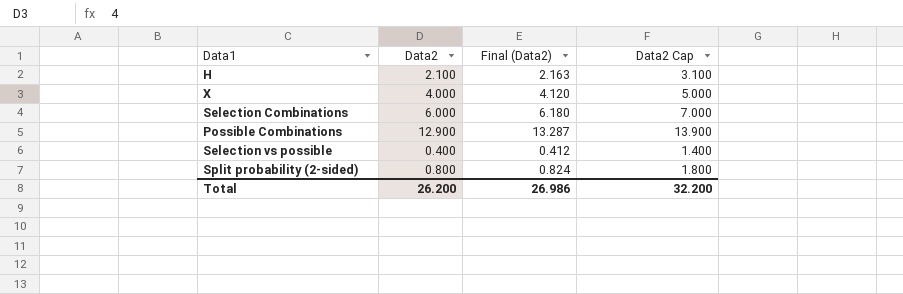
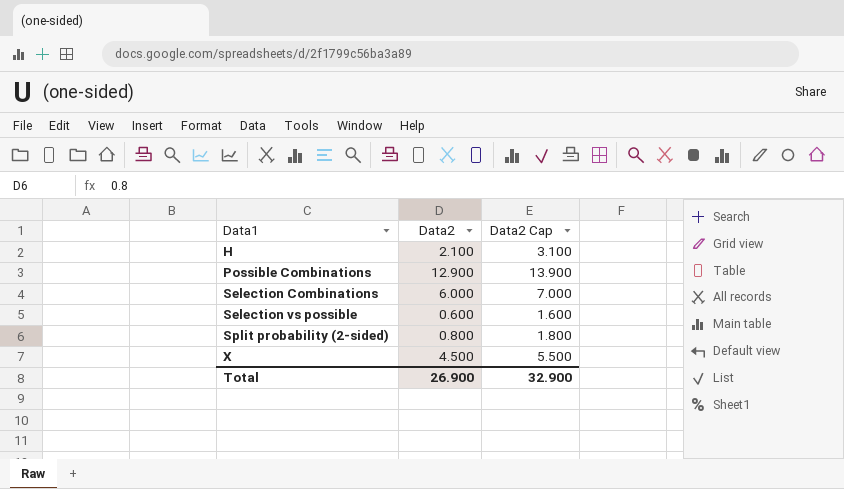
row order: none -> Data1 ascending
column Final (Data2) | formula: [Data2] * 1.03 -> none
Selection vs possible | Data2: 0.400 -> 0.600
Selection vs possible | Data2 Cap: 1.400 -> 1.600
X | Data2: 4.000 -> 4.500
X | Data2 Cap: 5.000 -> 5.500
Total | Data2: 26.200 -> 26.900
Total | Data2 Cap: 32.200 -> 32.900

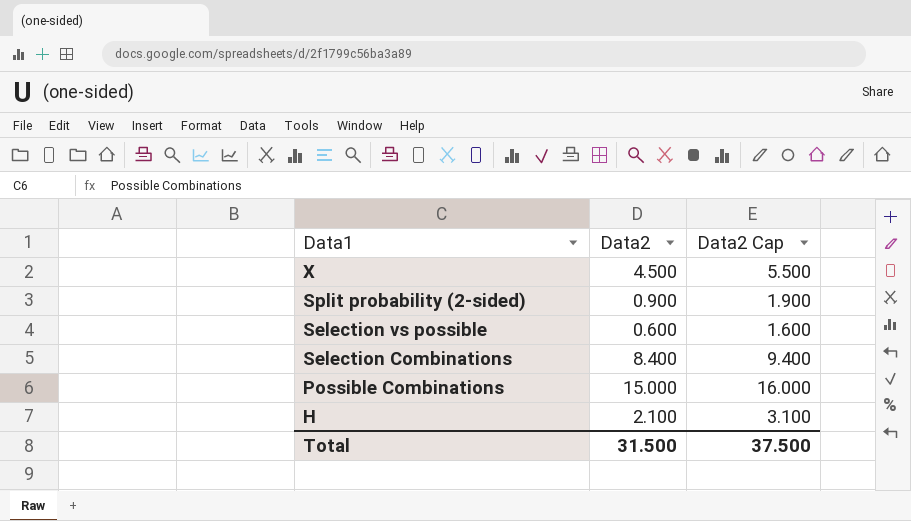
row order: Data1 ascending -> Data1 descending
Split probability (2-sided) | Data2: 0.800 -> 0.900
Split probability (2-sided) | Data2 Cap: 1.800 -> 1.900
Selection Combinations | Data2: 6.000 -> 8.400
Selection Combinations | Data2 Cap: 7.000 -> 9.400
Possible Combinations | Data2: 12.900 -> 15.000
Possible Combinations | Data2 Cap: 13.900 -> 16.000
Total | Data2: 26.900 -> 31.500
Total | Data2 Cap: 32.900 -> 37.500

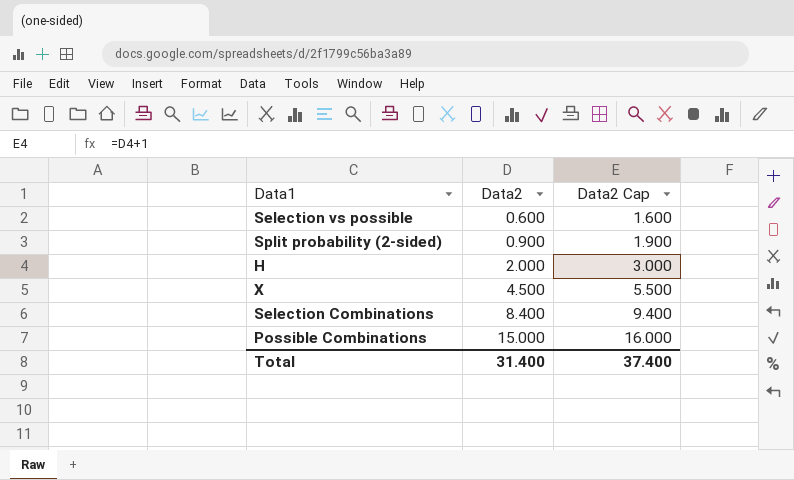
row order: Data1 descending -> Data2 ascending
H | Data2: 2.100 -> 2.000
H | Data2 Cap: 3.100 -> 3.000
Total | Data2: 31.500 -> 31.400
Total | Data2 Cap: 37.500 -> 37.400

